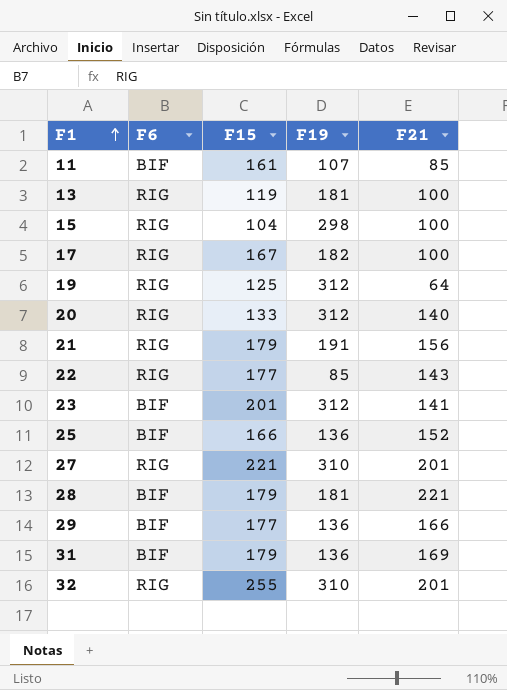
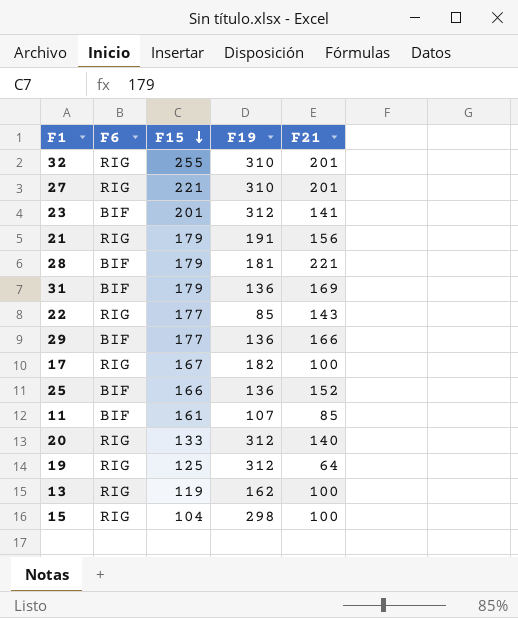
row order: F1 ascending -> F15 descending
13 | F19: 181 -> 162

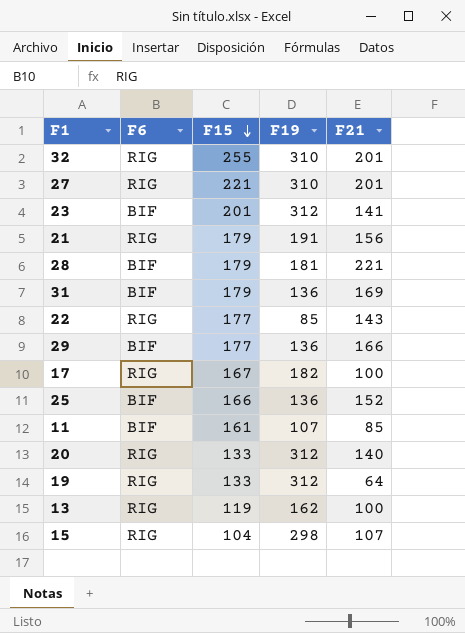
19 | F15: 125 -> 133
15 | F21: 100 -> 107

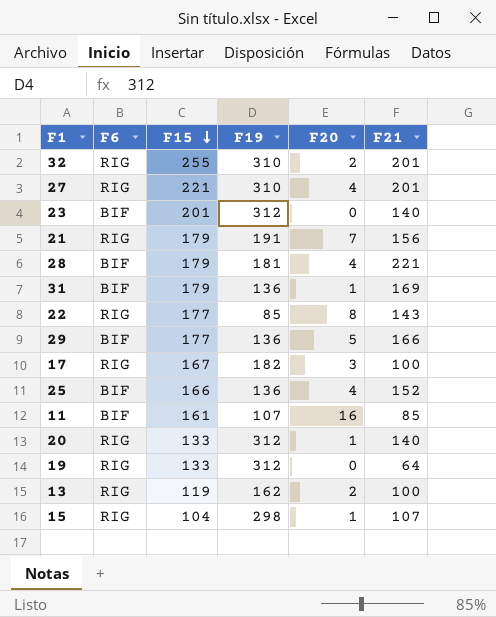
column F20 | position: none -> 5
23 | F21: 141 -> 140

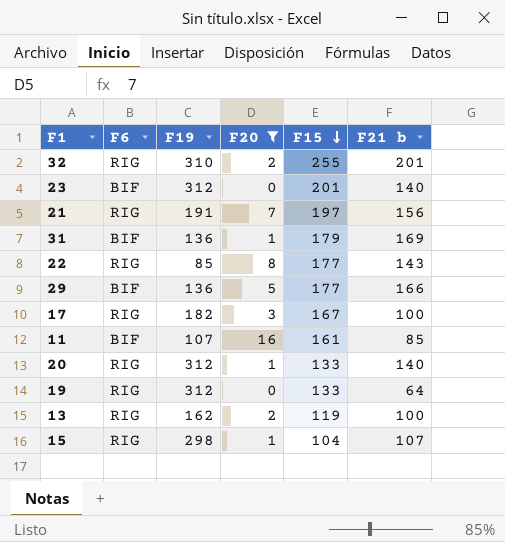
filter: none -> F20 != 4
column F15 | position: 3 -> 5
column name: F21 -> F21 b
21 | F15: 179 -> 197

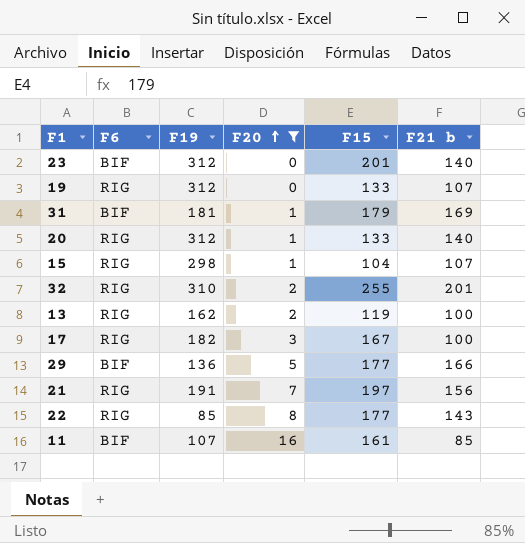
row order: F15 descending -> F20 ascending
19 | F21 b: 64 -> 107
31 | F19: 136 -> 181

